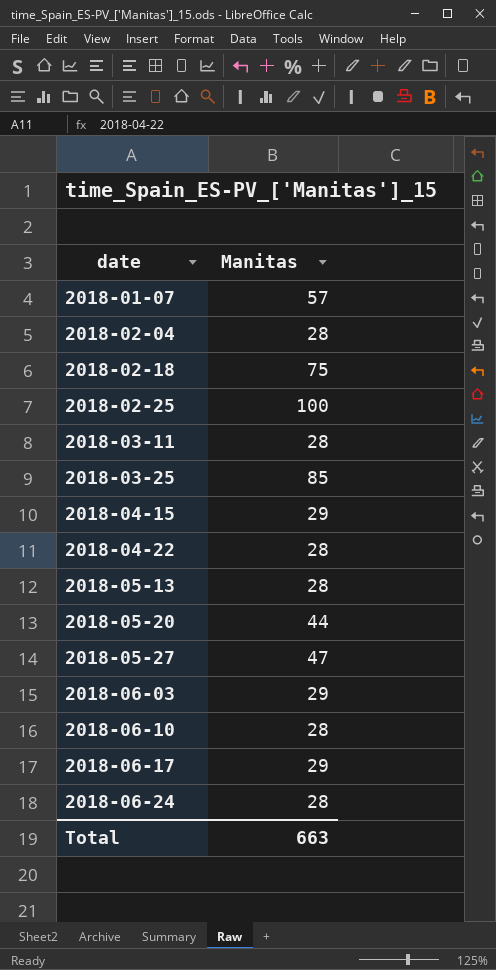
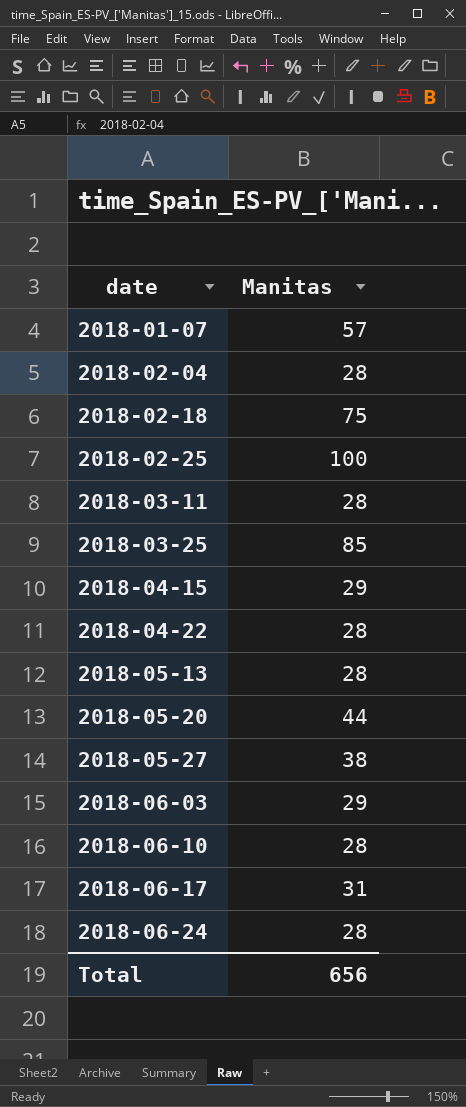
2018-05-27 | Manitas: 47 -> 38
2018-06-17 | Manitas: 29 -> 31
Total | Manitas: 663 -> 656

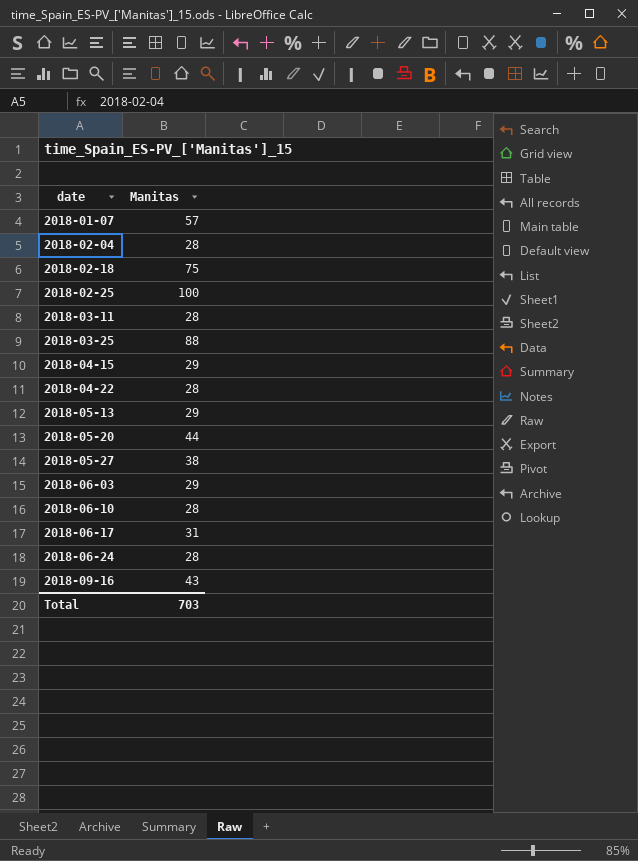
2018-03-25 | Manitas: 85 -> 88
2018-05-13 | Manitas: 28 -> 29
row 2018-09-16: none -> 43
Total | Manitas: 656 -> 703

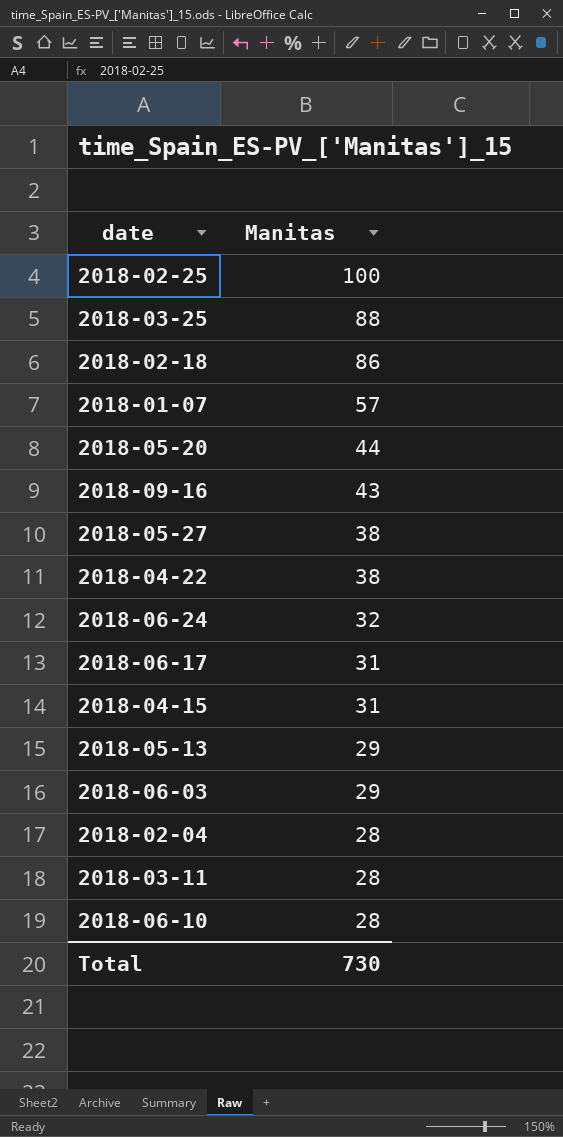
row order: date ascending -> Manitas descending
2018-02-18 | Manitas: 75 -> 86
2018-04-22 | Manitas: 28 -> 38
2018-06-24 | Manitas: 28 -> 32
2018-04-15 | Manitas: 29 -> 31
Total | Manitas: 703 -> 730

